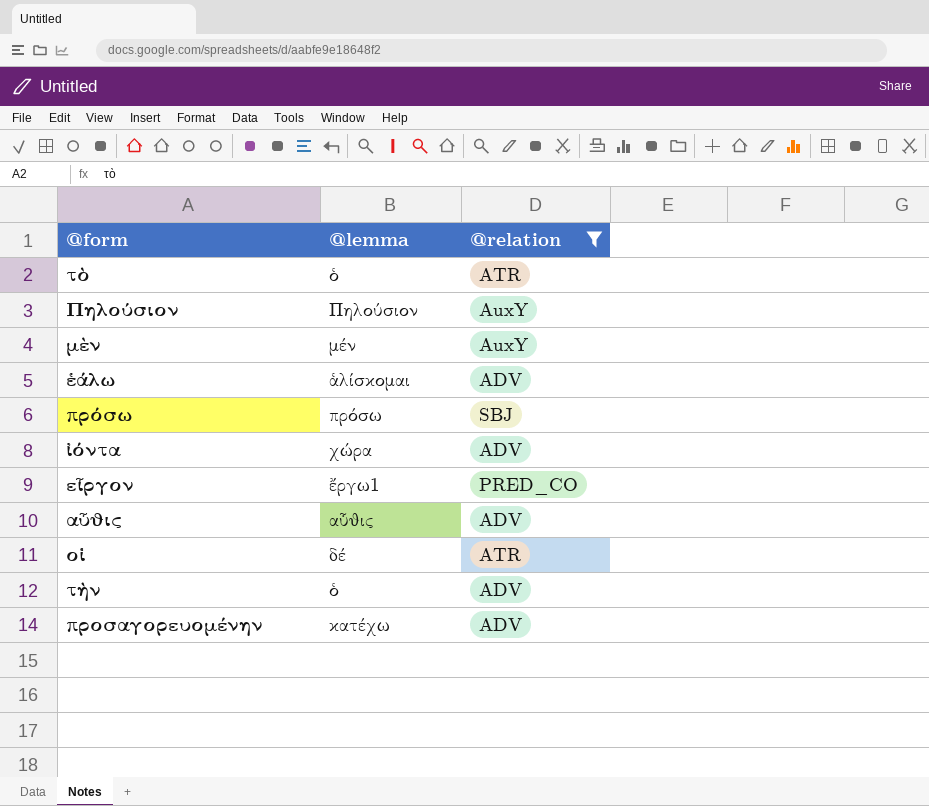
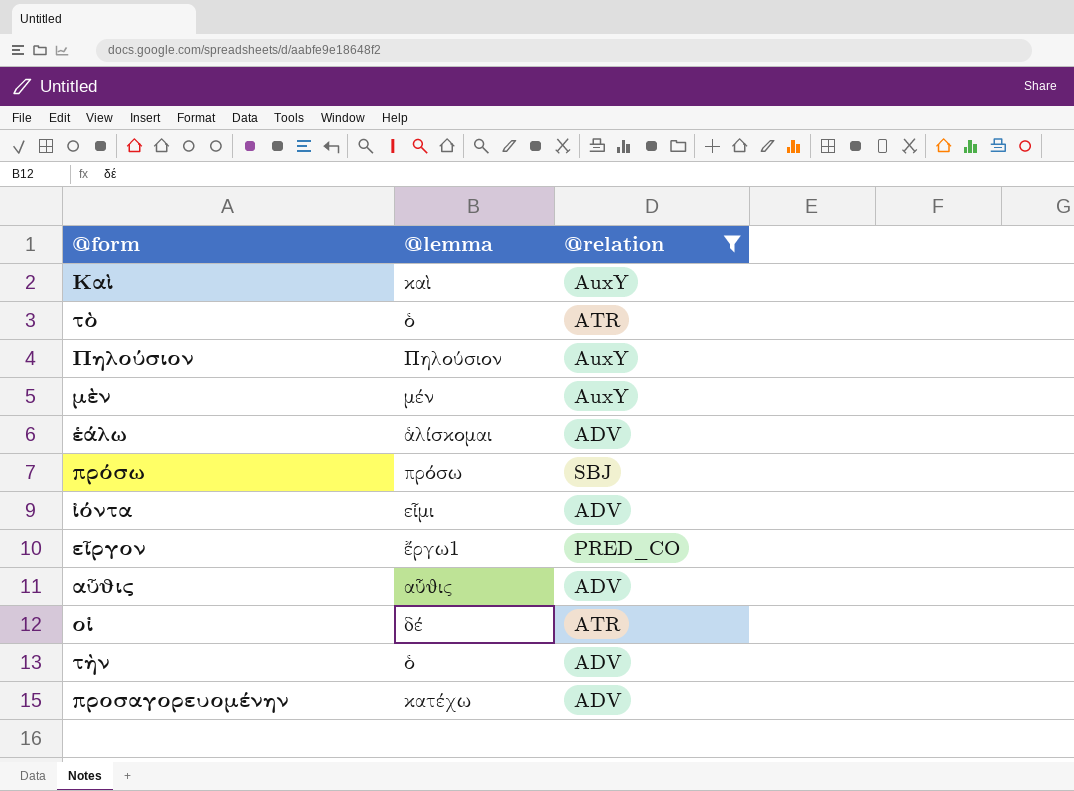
row Καὶ: none -> καὶ | AuxY
ἰόντα | @lemma: χώρα -> εἶμι

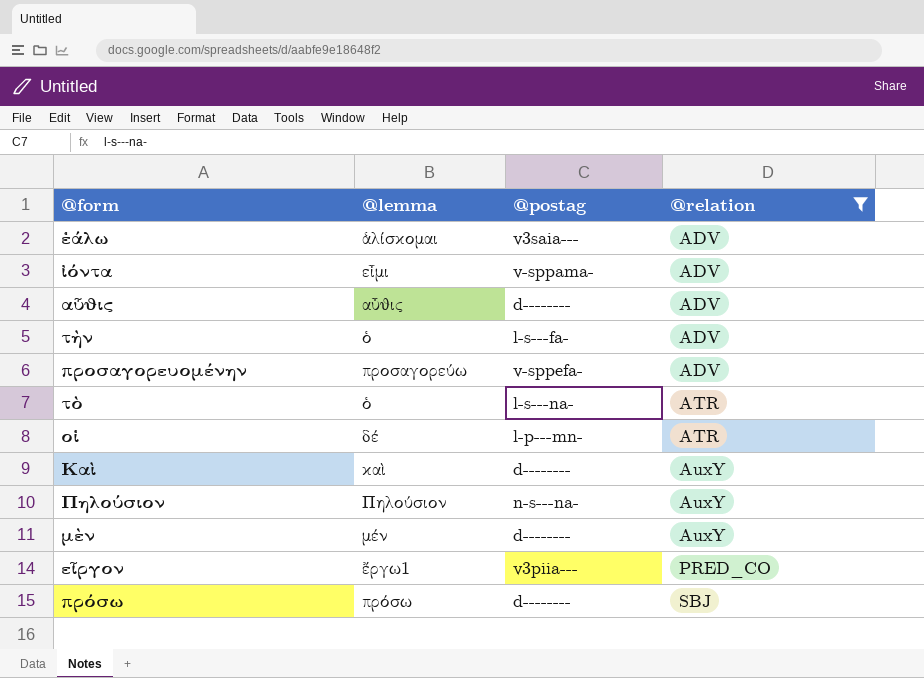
row order: none -> @relation ascending
column @postag | position: none -> 3
προσαγορευομένην | @lemma: κατέχω -> προσαγορεύω

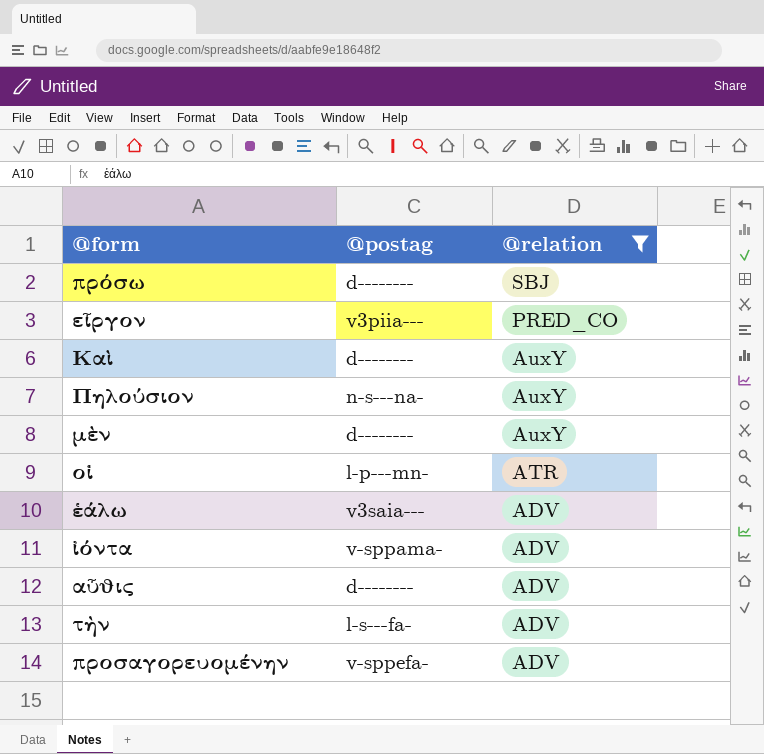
row order: @relation ascending -> @relation descending
column @lemma | position: 2 -> none
row τὸ: ὁ | l-s---na- | ATR -> none

